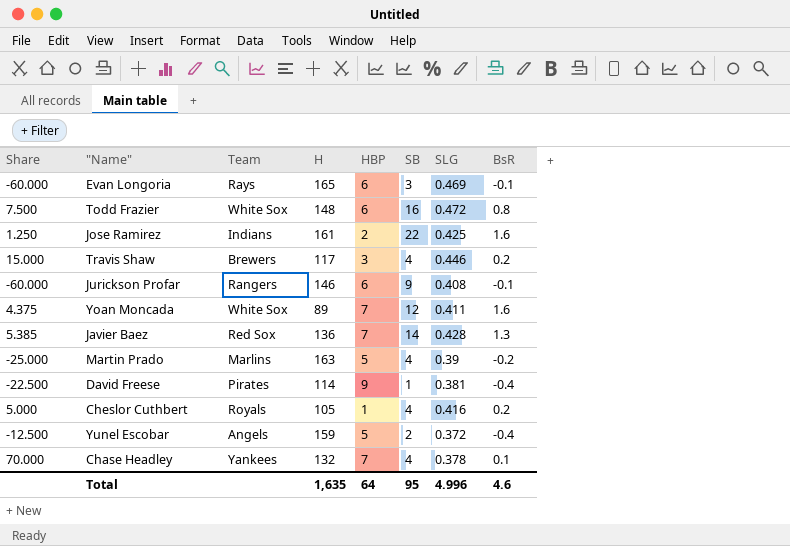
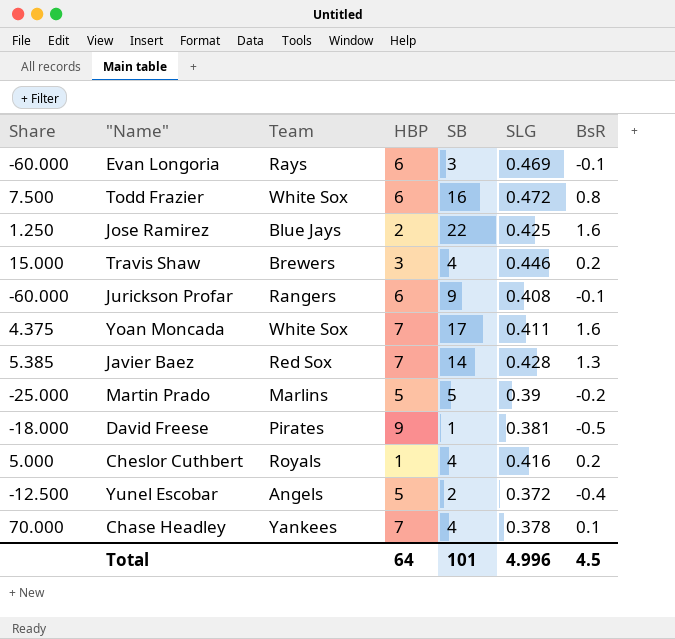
column H | position: 4 -> none
Jose Ramirez | Team: Indians -> Blue Jays
Yoan Moncada | SB: 12 -> 17
Martin Prado | SB: 4 -> 5
David Freese | Share: -22.500 -> -18.000
David Freese | BsR: -0.4 -> -0.5
Total | SB: 95 -> 101
Total | BsR: 4.6 -> 4.5

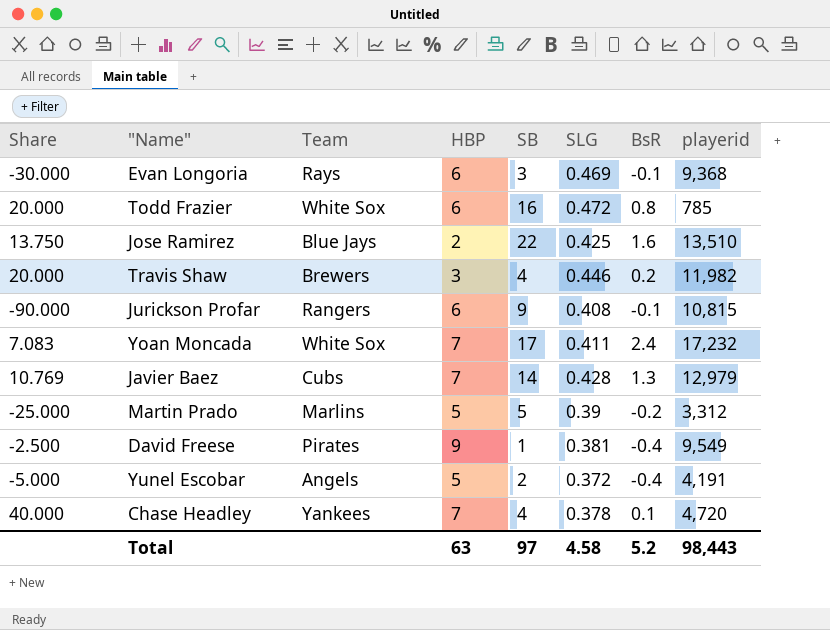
column Share | formula: [HBP] / [BsR] -> [SB] / [BsR]
column playerid | position: none -> 8
row Cheslor Cuthbert: 5.000 | Royals | 1 | 4 | 0.416 | 0.2 -> none
Yoan Moncada | BsR: 1.6 -> 2.4
Javier Baez | Team: Red Sox -> Cubs
David Freese | BsR: -0.5 -> -0.4
Total | HBP: 64 -> 63
Total | SB: 101 -> 97
Total | SLG: 4.996 -> 4.58
Total | BsR: 4.5 -> 5.2

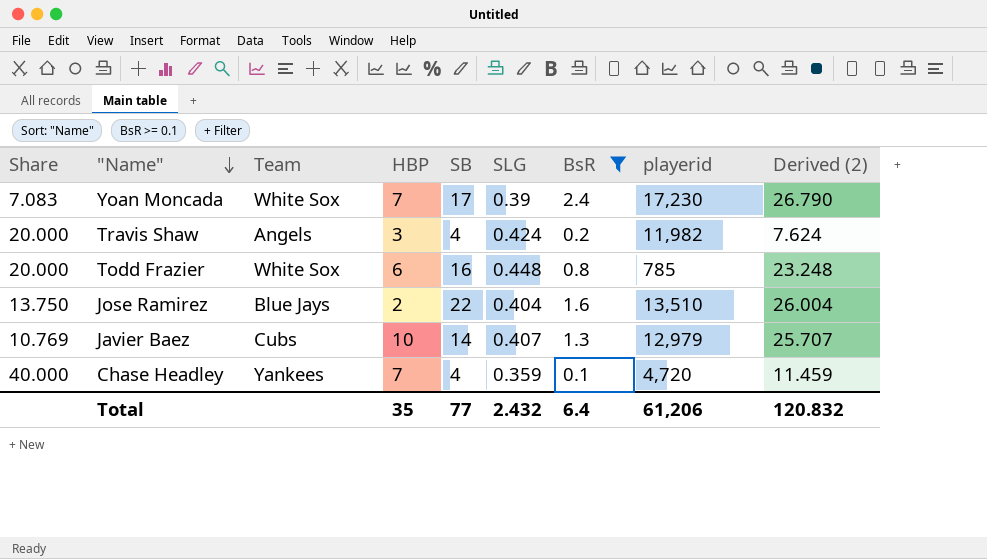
filter: none -> BsR >= 0.1
row order: none -> "Name" descending
column Derived (2) | formula: none -> [HBP] + [SB] + [SLG] + [BsR]
Yoan Moncada | SLG: 0.411 -> 0.39
Yoan Moncada | playerid: 17,232 -> 17,230
Travis Shaw | Team: Brewers -> Angels
Travis Shaw | SLG: 0.446 -> 0.424
Todd Frazier | SLG: 0.472 -> 0.448
Jose Ramirez | SLG: 0.425 -> 0.404
Javier Baez | HBP: 7 -> 10
Javier Baez | SLG: 0.428 -> 0.407
Chase Headley | SLG: 0.378 -> 0.359
Total | HBP: 63 -> 35
Total | SB: 97 -> 77
Total | SLG: 4.58 -> 2.432
Total | BsR: 5.2 -> 6.4
Total | playerid: 98,443 -> 61,206

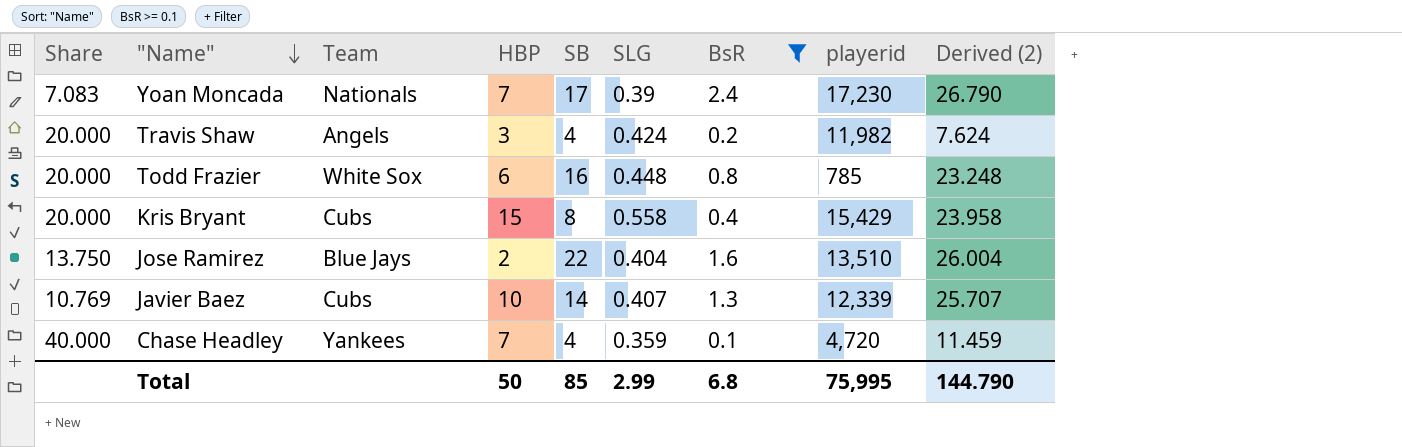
Yoan Moncada | Team: White Sox -> Nationals
row Kris Bryant: none -> 20.000 | Cubs | 15 | 8 | 0.558 | 0.4 | 15,429 | 23.958
Javier Baez | playerid: 12,979 -> 12,339
Total | HBP: 35 -> 50
Total | SB: 77 -> 85
Total | SLG: 2.432 -> 2.99
Total | BsR: 6.4 -> 6.8
Total | playerid: 61,206 -> 75,995
Total | Derived (2): 120.832 -> 144.790

